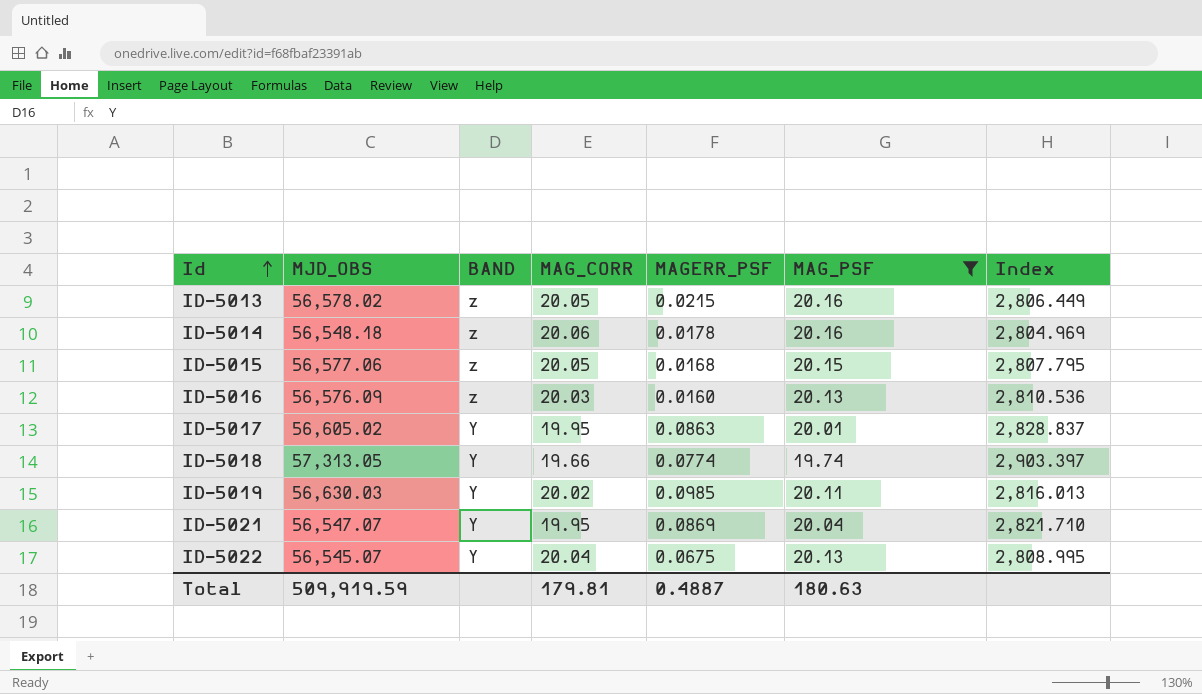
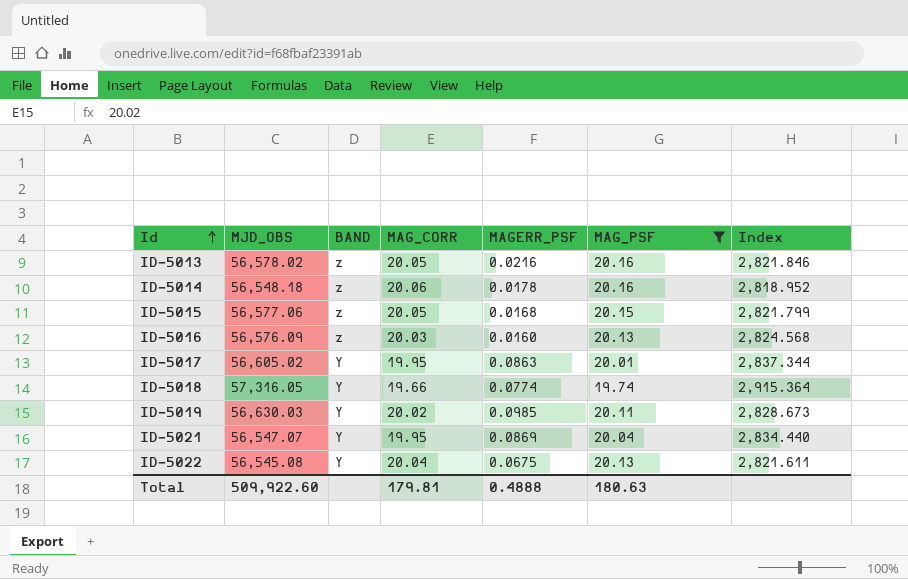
column Index | formula: [MJD_OBS] / [MAG_PSF] -> [MJD_OBS] / [MAG_CORR]
ID-5013 | MAGERR_PSF: 0.0215 -> 0.0216
ID-5018 | MJD_OBS: 57,313.05 -> 57,316.05
ID-5022 | MJD_OBS: 56,545.07 -> 56,545.08
Total | MJD_OBS: 509,919.59 -> 509,922.60
Total | MAGERR_PSF: 0.4887 -> 0.4888

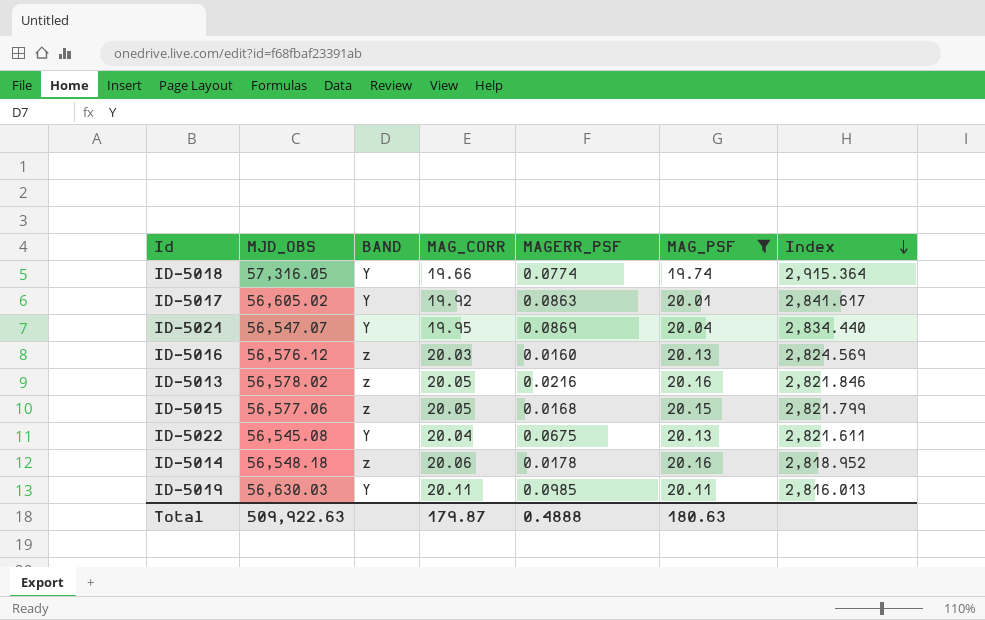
row order: Id ascending -> Index descending
ID-5017 | MAG_CORR: 19.95 -> 19.92
ID-5017 | Index: 2,837.344 -> 2,841.617
ID-5016 | MJD_OBS: 56,576.09 -> 56,576.12
ID-5016 | Index: 2,824.568 -> 2,824.569
ID-5019 | MAG_CORR: 20.02 -> 20.11
ID-5019 | Index: 2,828.673 -> 2,816.013
Total | MJD_OBS: 509,922.60 -> 509,922.63
Total | MAG_CORR: 179.81 -> 179.87

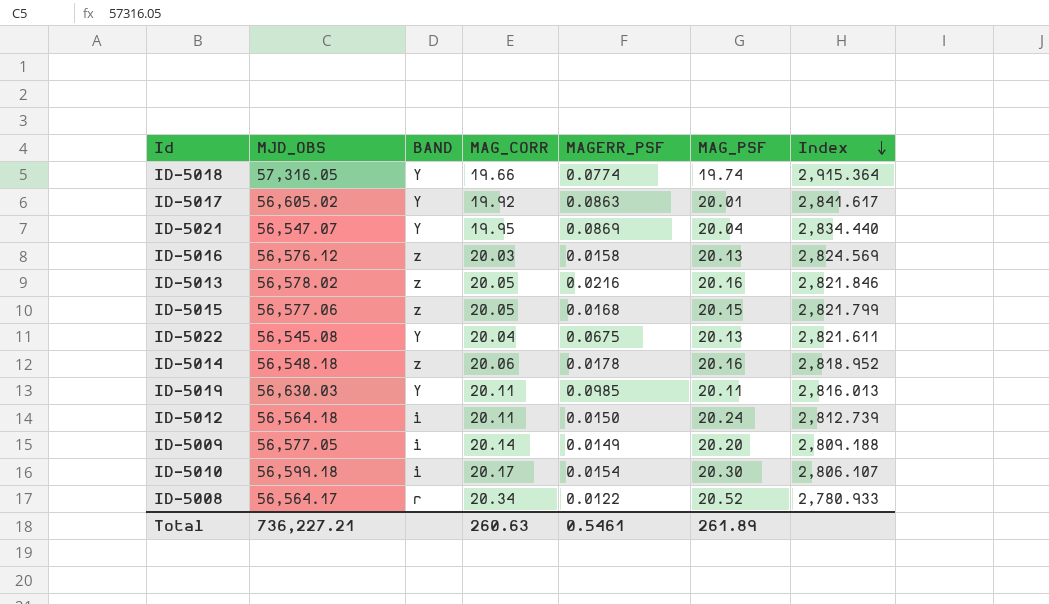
filter: MAG_PSF <= 20.16 -> none
ID-5016 | MAGERR_PSF: 0.0160 -> 0.0158
Total | MJD_OBS: 509,922.63 -> 736,227.21
Total | MAG_CORR: 179.87 -> 260.63
Total | MAGERR_PSF: 0.4888 -> 0.5461
Total | MAG_PSF: 180.63 -> 261.89

